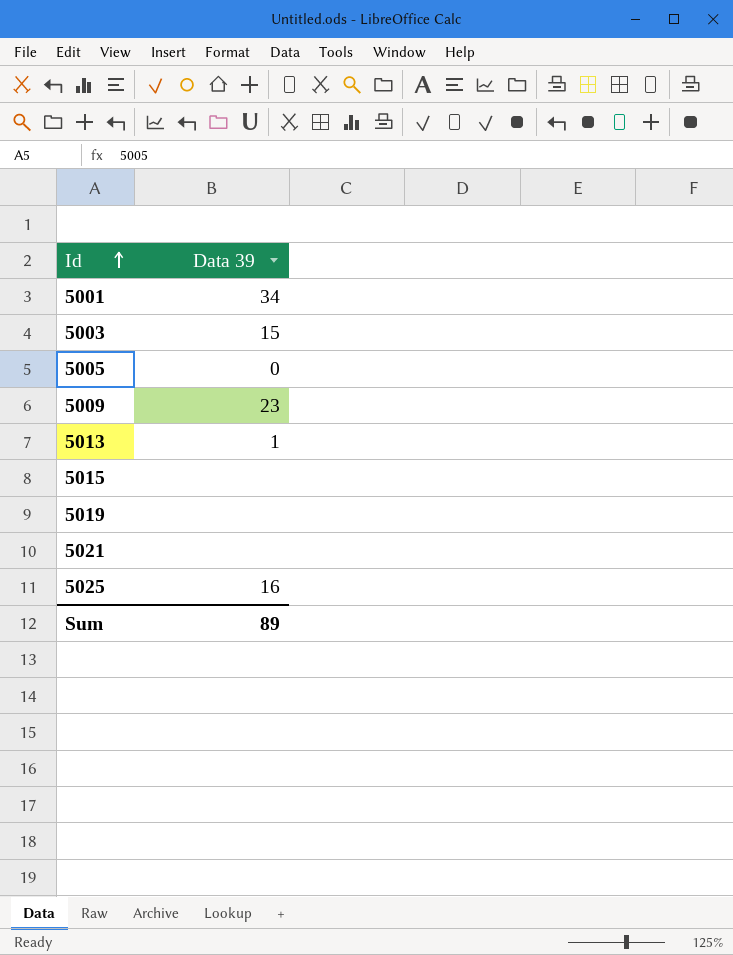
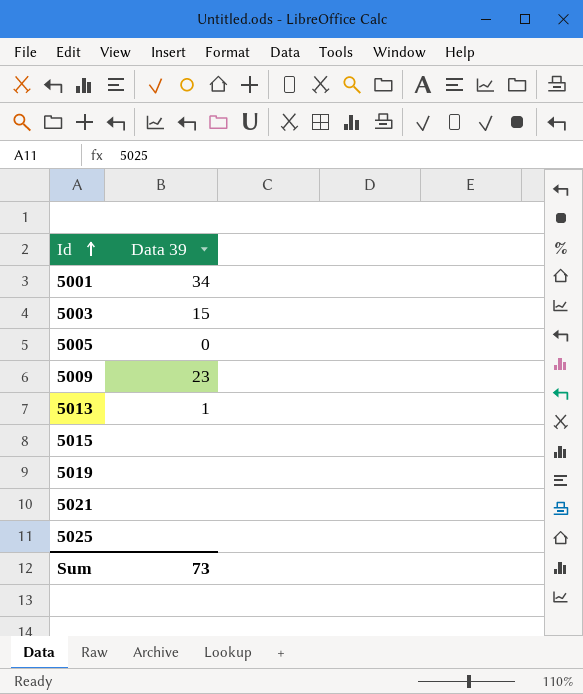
5025 | Data 39: 16 -> none
Sum | Data 39: 89 -> 73

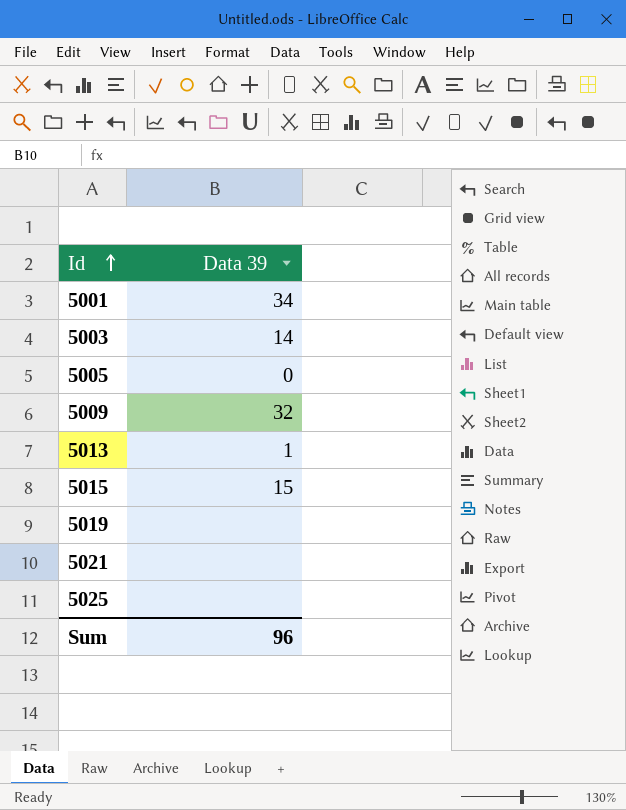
5003 | Data 39: 15 -> 14
5009 | Data 39: 23 -> 32
5015 | Data 39: none -> 15
Sum | Data 39: 73 -> 96

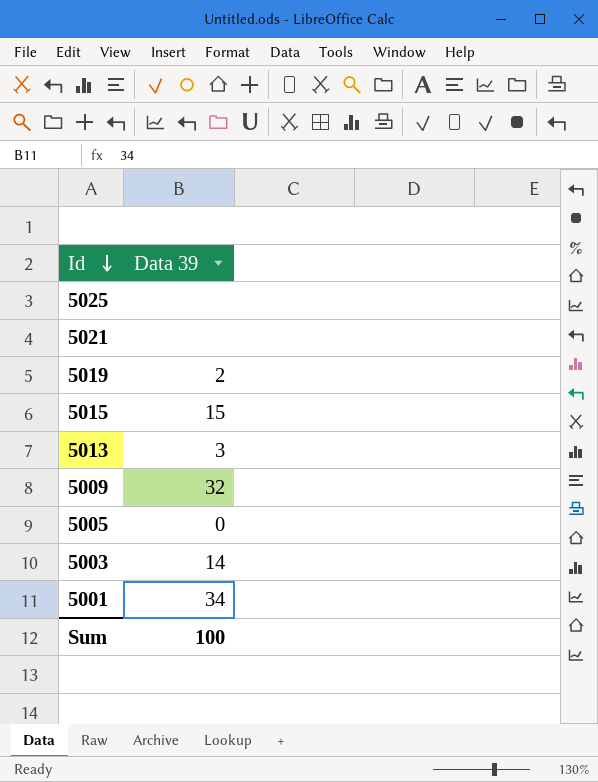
row order: Id ascending -> Id descending
5019 | Data 39: none -> 2
5013 | Data 39: 1 -> 3
Sum | Data 39: 96 -> 100

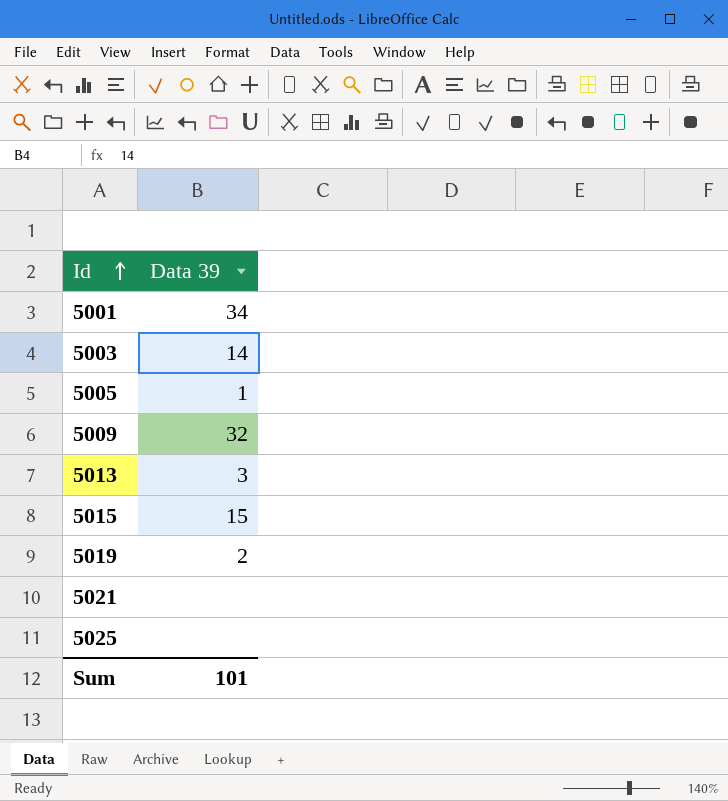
row order: Id descending -> Id ascending
5005 | Data 39: 0 -> 1
Sum | Data 39: 100 -> 101

